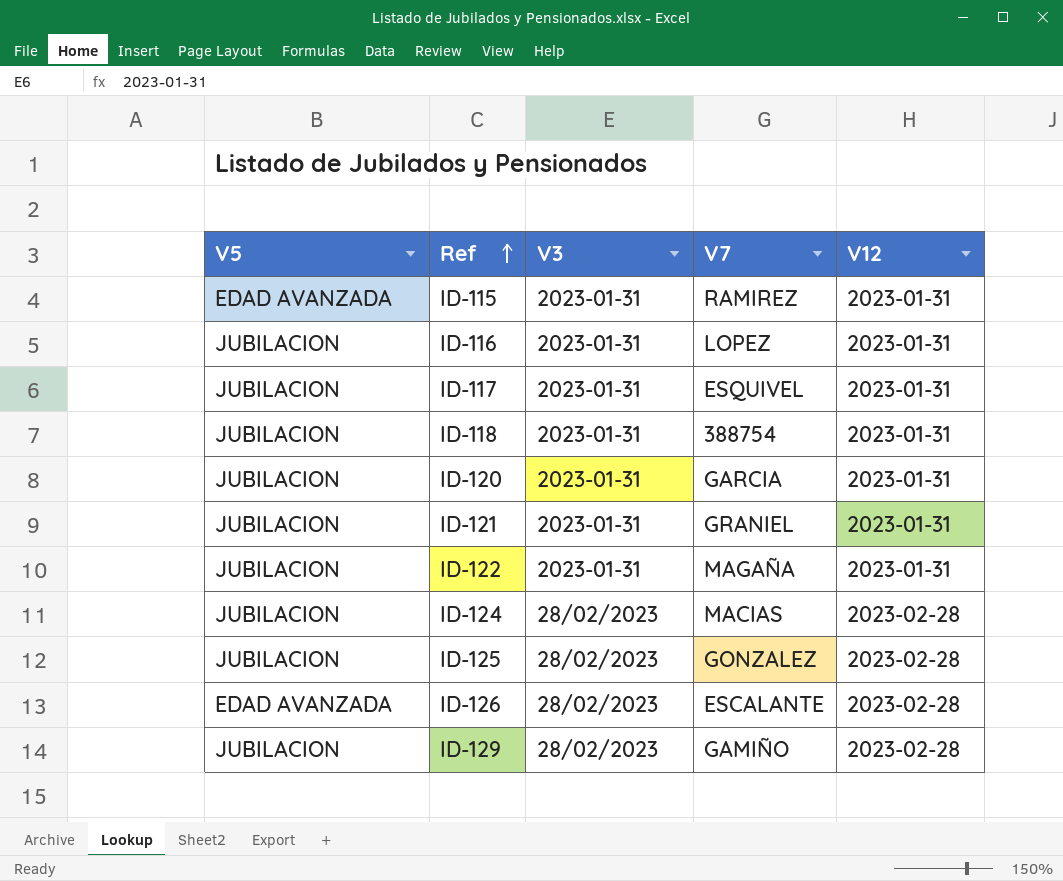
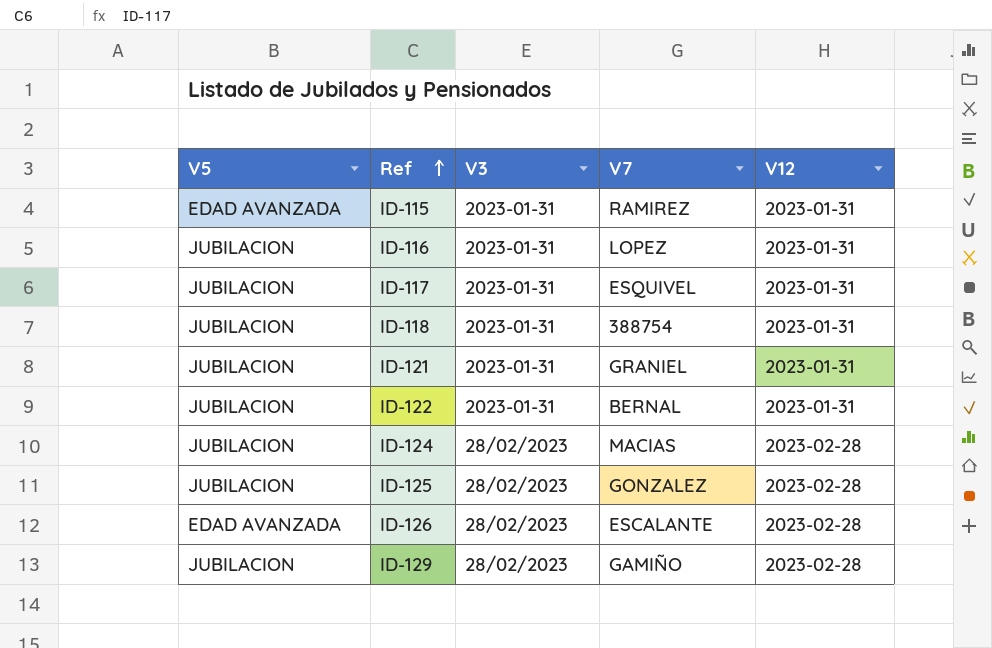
row ID-120: JUBILACION | 2023-01-31 | GARCIA | 2023-01-31 -> none
ID-122 | V7: MAGAÑA -> BERNAL

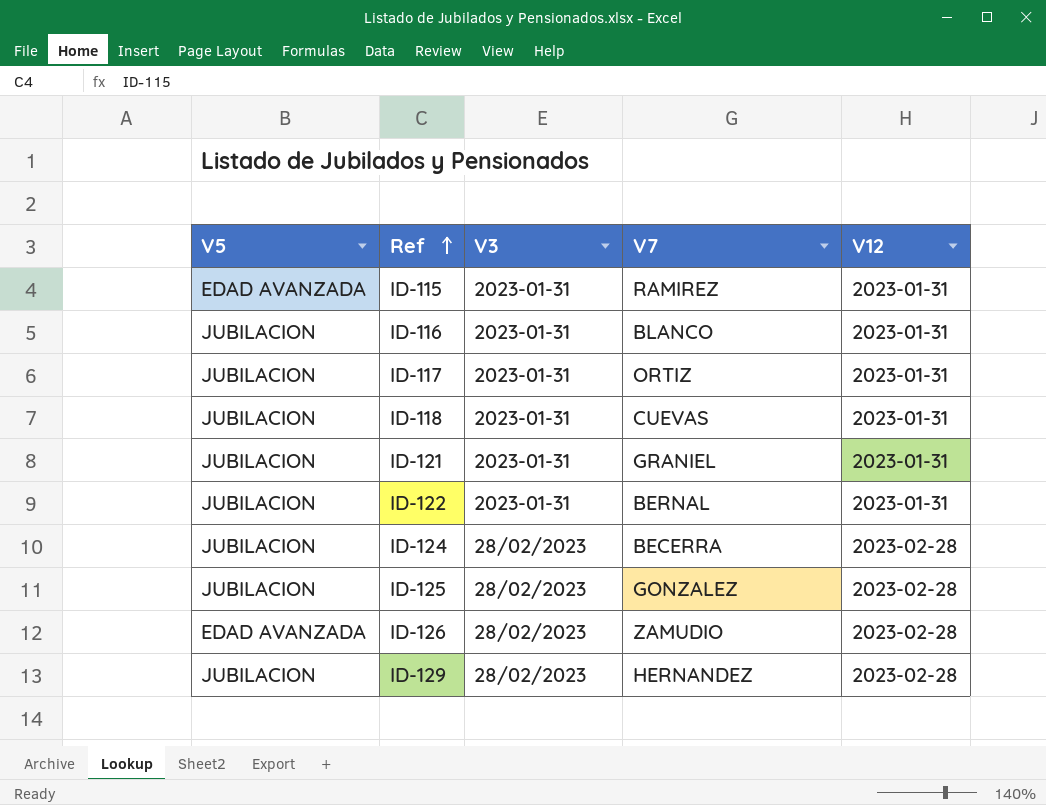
ID-116 | V7: LOPEZ -> BLANCO
ID-117 | V7: ESQUIVEL -> ORTIZ
ID-118 | V7: 388754 -> CUEVAS
ID-124 | V7: MACIAS -> BECERRA
ID-126 | V7: ESCALANTE -> ZAMUDIO
ID-129 | V7: GAMIÑO -> HERNANDEZ

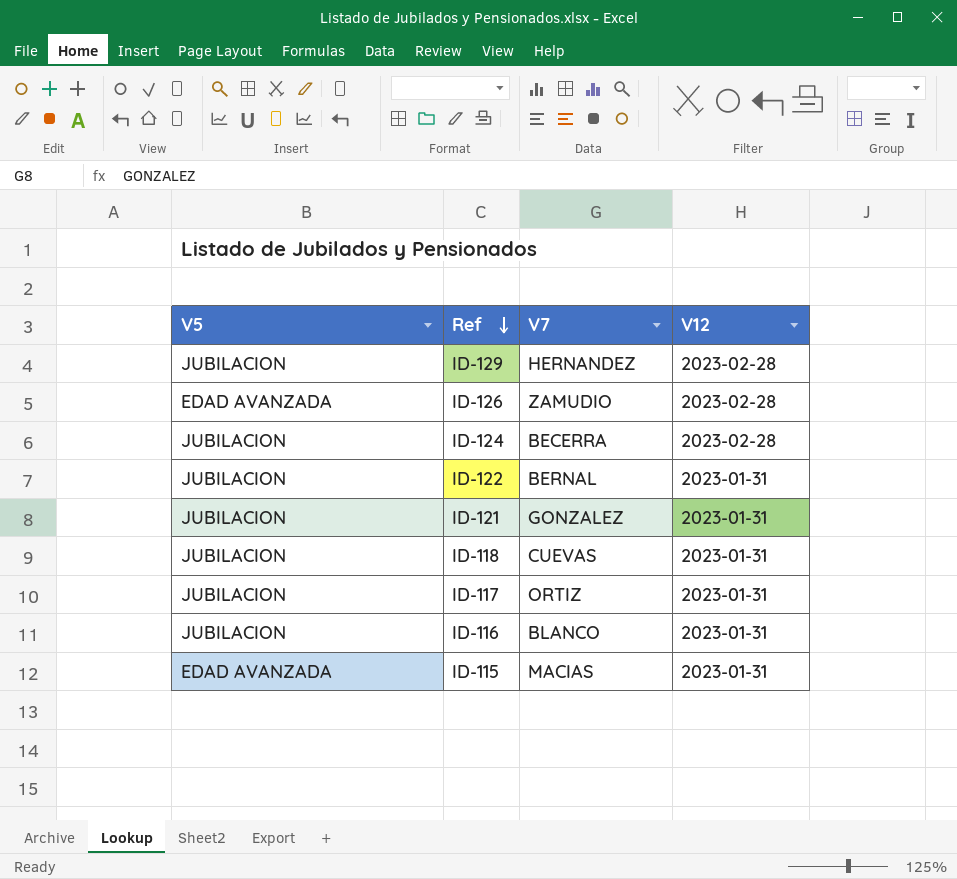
row order: Ref ascending -> Ref descending
column V3 | position: 3 -> none
row ID-125: JUBILACION | 28/02/2023 | GONZALEZ | 2023-02-28 -> none
ID-121 | V7: GRANIEL -> GONZALEZ
ID-115 | V7: RAMIREZ -> MACIAS

